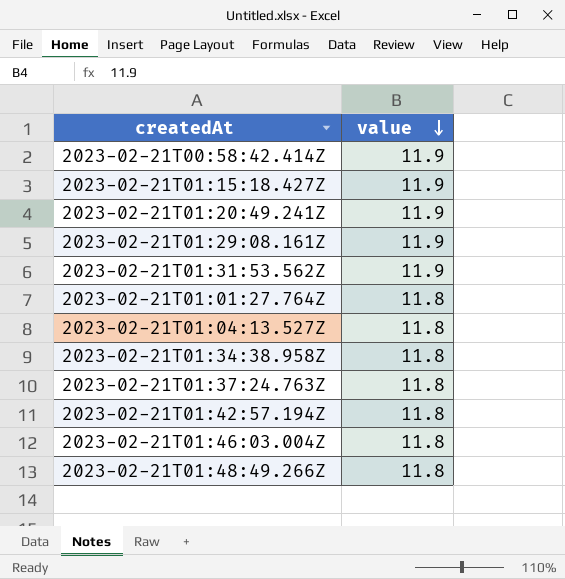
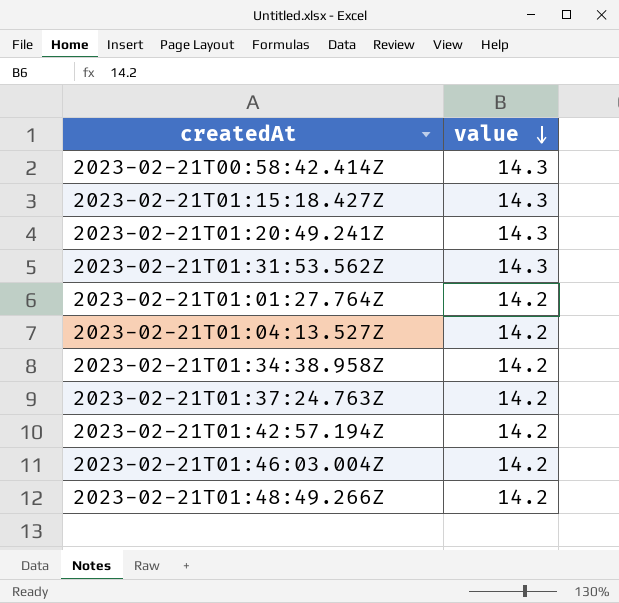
row 2023-02-21T01:29:08.161Z: 11.9 -> none
2023-02-21T00:58:42.414Z | value: 11.9 -> 14.3
2023-02-21T01:15:18.427Z | value: 11.9 -> 14.3
2023-02-21T01:20:49.241Z | value: 11.9 -> 14.3
2023-02-21T01:31:53.562Z | value: 11.9 -> 14.3
2023-02-21T01:01:27.764Z | value: 11.8 -> 14.2
2023-02-21T01:04:13.527Z | value: 11.8 -> 14.2
2023-02-21T01:34:38.958Z | value: 11.8 -> 14.2
2023-02-21T01:37:24.763Z | value: 11.8 -> 14.2
2023-02-21T01:42:57.194Z | value: 11.8 -> 14.2
2023-02-21T01:46:03.004Z | value: 11.8 -> 14.2
2023-02-21T01:48:49.266Z | value: 11.8 -> 14.2

